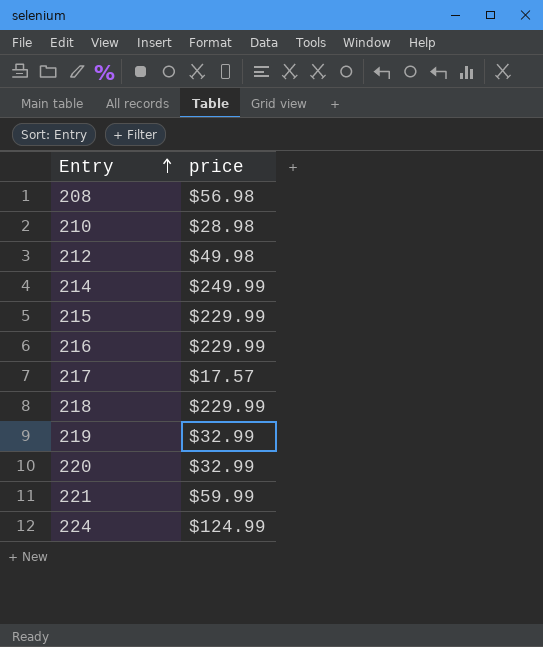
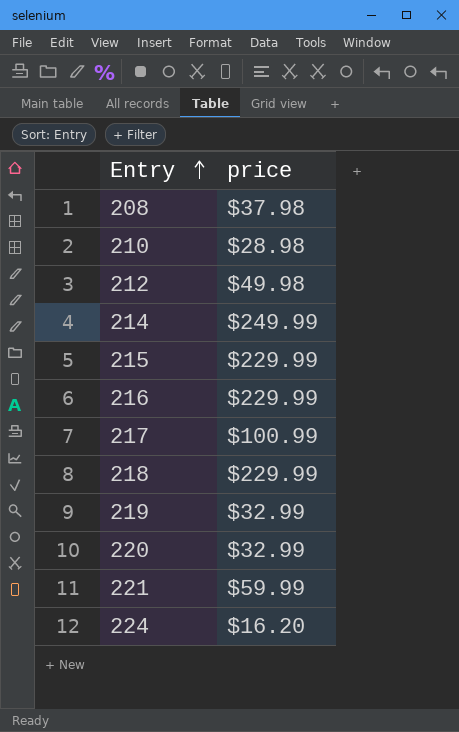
208 | price: $56.98 -> $37.98
217 | price: $17.57 -> $100.99
224 | price: $124.99 -> $16.20

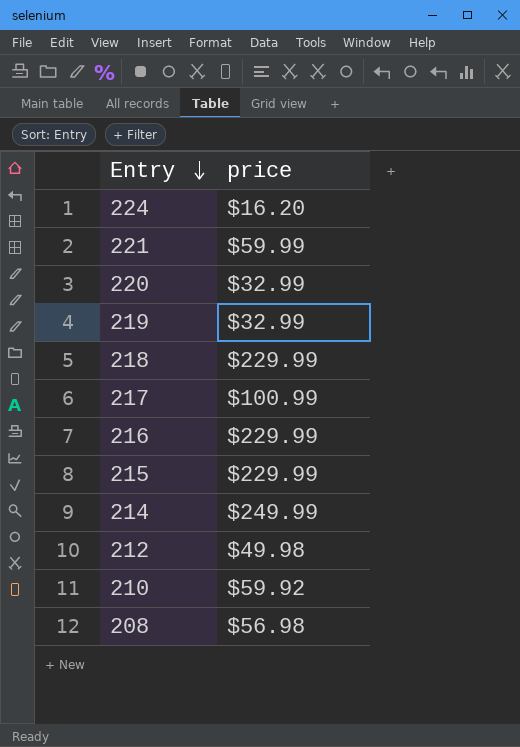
row order: Entry ascending -> Entry descending
210 | price: $28.98 -> $59.92
208 | price: $37.98 -> $56.98

